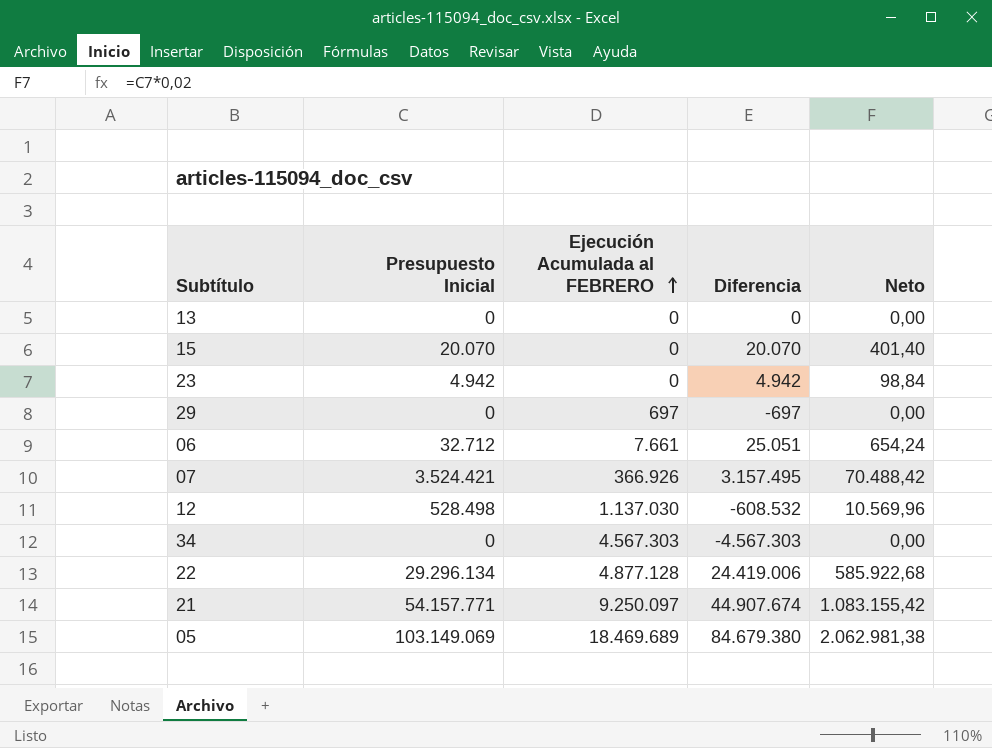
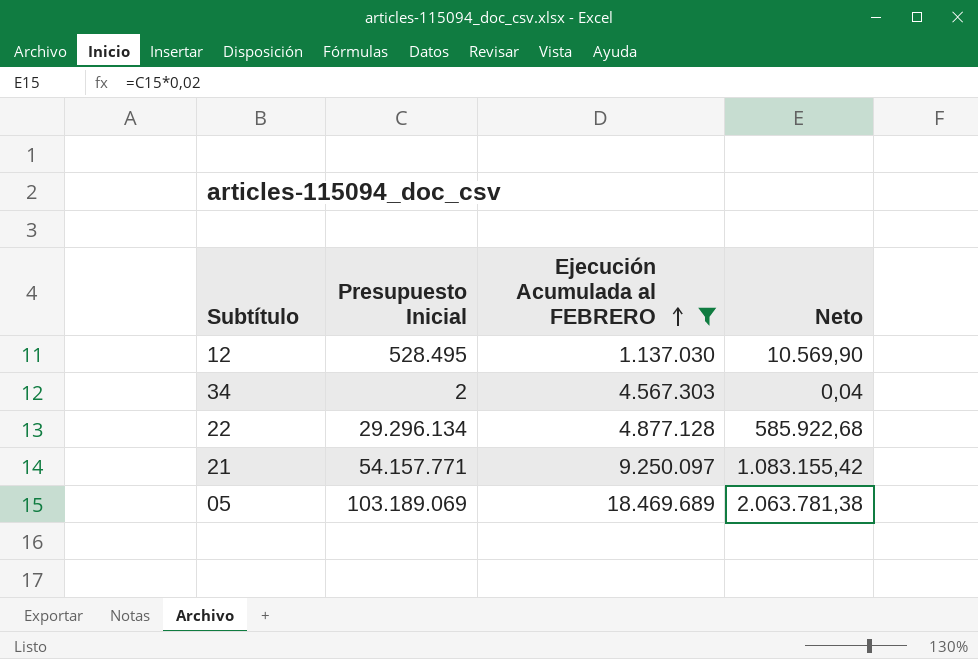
filter: none -> Ejecución Acumulada al FEBRERO >= 1.137.030
column Diferencia | formula: [Presupuesto Inicial] - [Ejecución Acumulada al FEBRERO] -> none
12 | Presupuesto Inicial: 528.498 -> 528.495
12 | Neto: 10.569,96 -> 10.569,90
34 | Presupuesto Inicial: 0 -> 2
34 | Neto: 0,00 -> 0,04
05 | Presupuesto Inicial: 103.149.069 -> 103.189.069
05 | Neto: 2.062.981,38 -> 2.063.781,38

